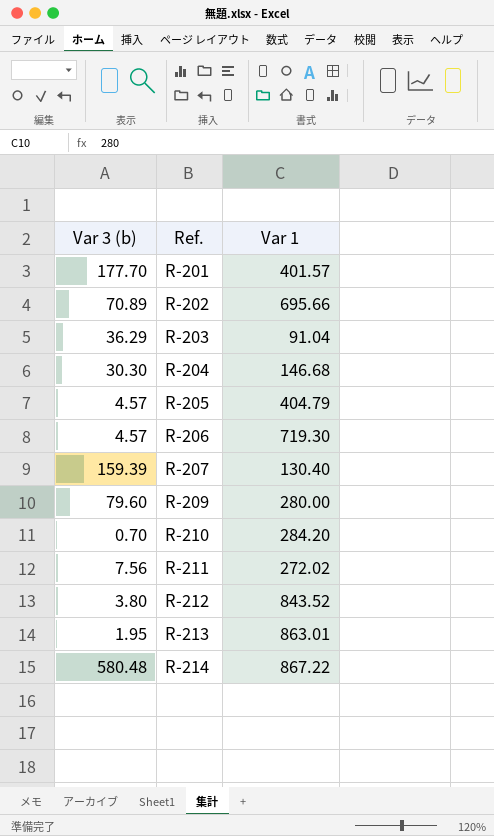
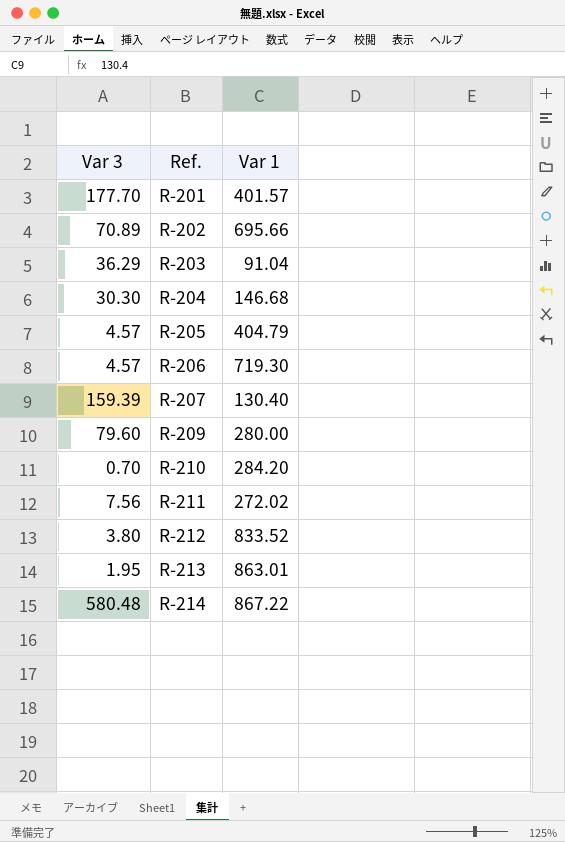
column name: Var 3 (b) -> Var 3
R-212 | Var 1: 843.52 -> 833.52

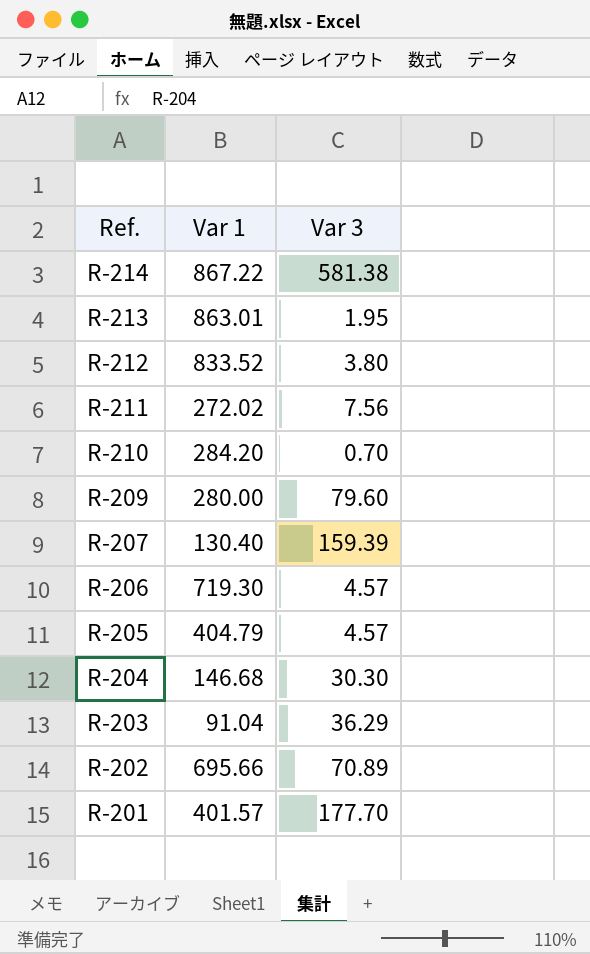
row order: Ref. ascending -> Ref. descending
column Var 3 | position: 1 -> 3
R-214 | Var 3: 580.48 -> 581.38

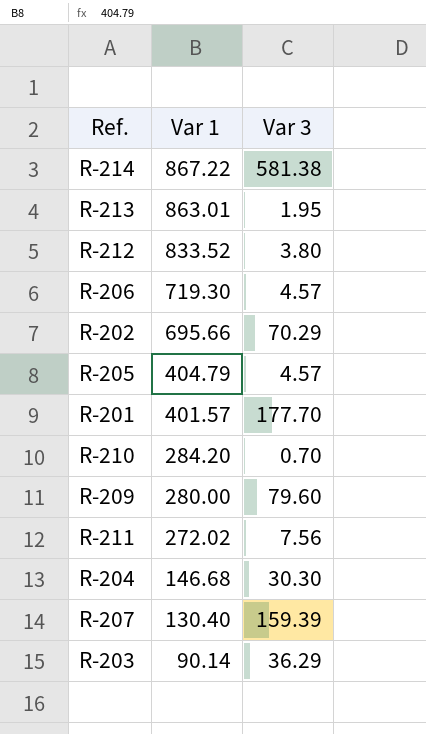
row order: Ref. descending -> Var 1 descending
R-202 | Var 3: 70.89 -> 70.29
R-203 | Var 1: 91.04 -> 90.14

